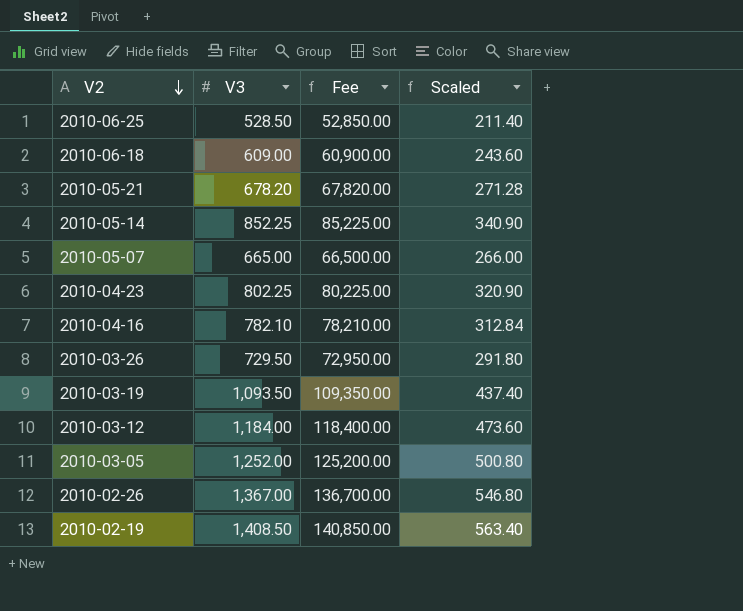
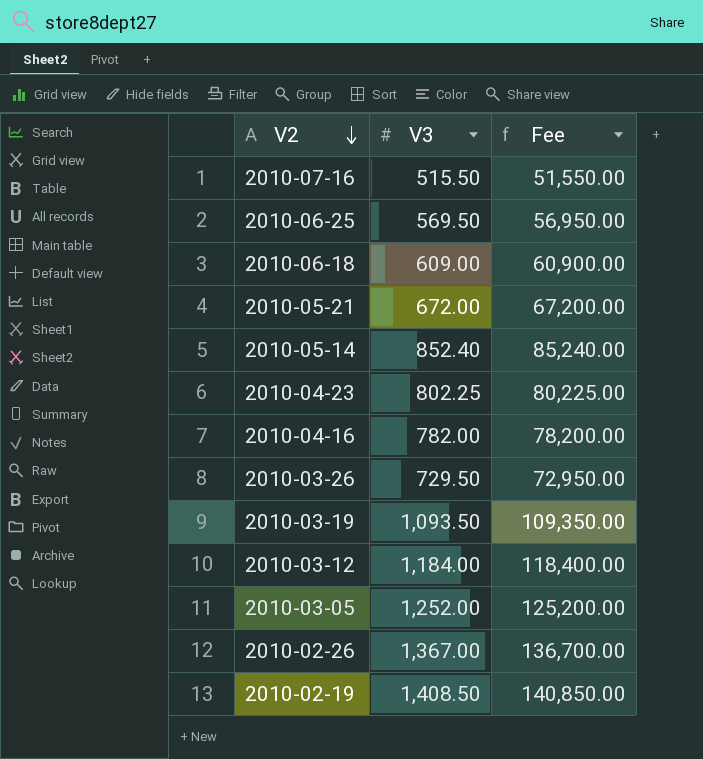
column Scaled | formula: [V3] * 0.4 -> none
row 2010-05-07: 665.00 | 66,500.00 | 266.00 -> none
row 2010-07-16: none -> 515.50 | 51,550.00
2010-06-25 | V3: 528.50 -> 569.50
2010-06-25 | Fee: 52,850.00 -> 56,950.00
2010-05-21 | V3: 678.20 -> 672.00
2010-05-21 | Fee: 67,820.00 -> 67,200.00
2010-05-14 | V3: 852.25 -> 852.40
2010-05-14 | Fee: 85,225.00 -> 85,240.00
2010-04-16 | V3: 782.10 -> 782.00
2010-04-16 | Fee: 78,210.00 -> 78,200.00

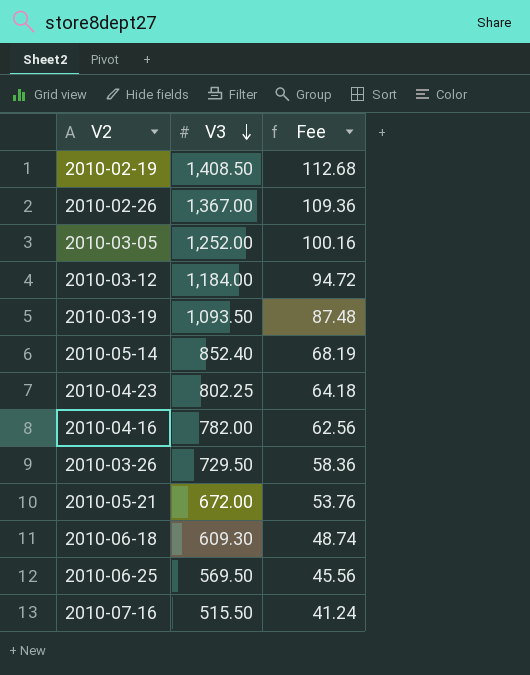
row order: V2 descending -> V3 descending
column Fee | formula: [V3] * 100 -> [V3] * 0.08
2010-06-18 | V3: 609.00 -> 609.30

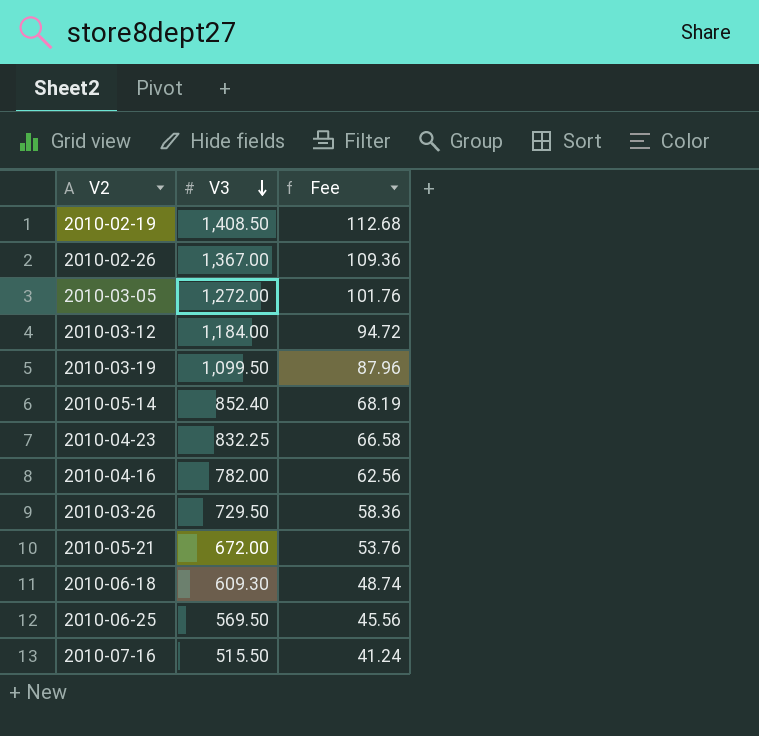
2010-03-05 | V3: 1,252.00 -> 1,272.00
2010-03-05 | Fee: 100.16 -> 101.76
2010-03-19 | V3: 1,093.50 -> 1,099.50
2010-03-19 | Fee: 87.48 -> 87.96
2010-04-23 | V3: 802.25 -> 832.25
2010-04-23 | Fee: 64.18 -> 66.58

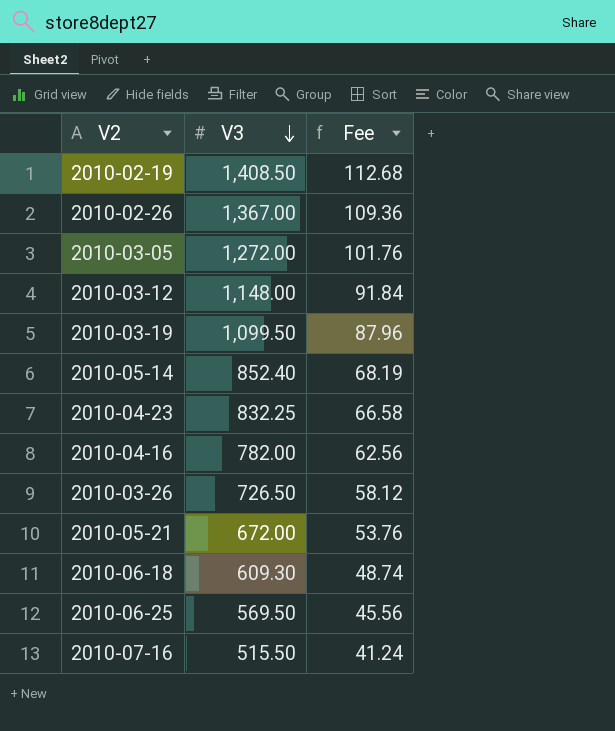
2010-03-12 | V3: 1,184.00 -> 1,148.00
2010-03-12 | Fee: 94.72 -> 91.84
2010-03-26 | V3: 729.50 -> 726.50
2010-03-26 | Fee: 58.36 -> 58.12

